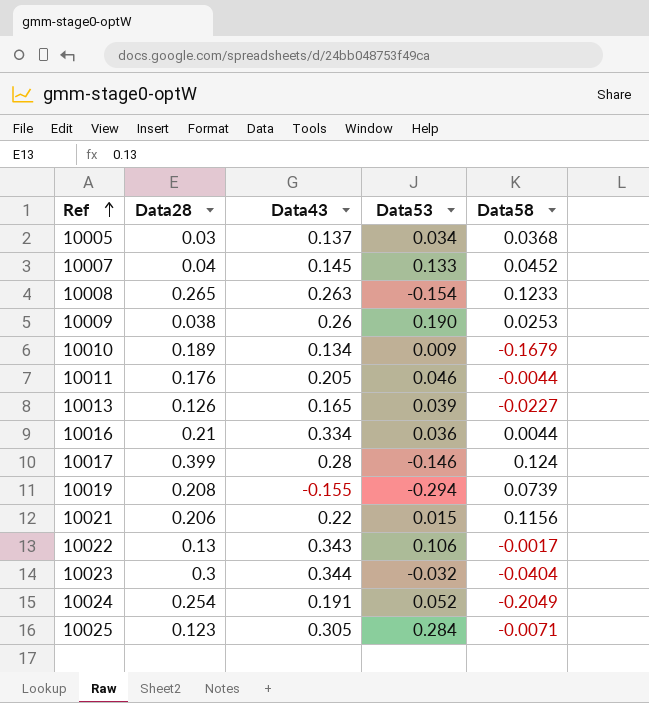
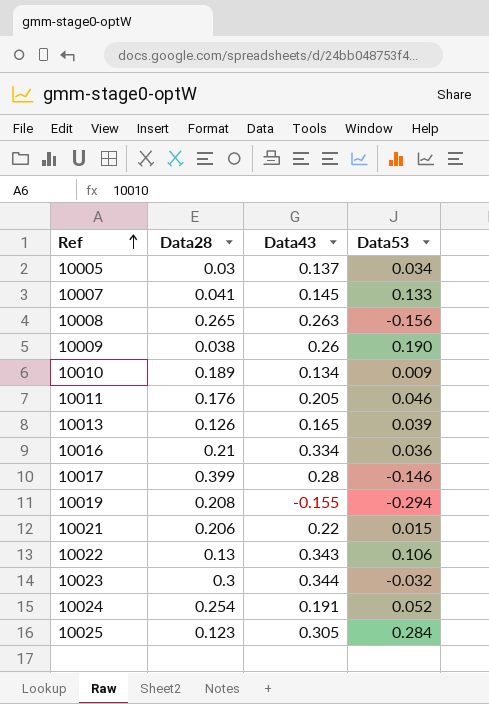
column Data58 | position: 5 -> none
10007 | Data28: 0.04 -> 0.041
10008 | Data53: -0.154 -> -0.156

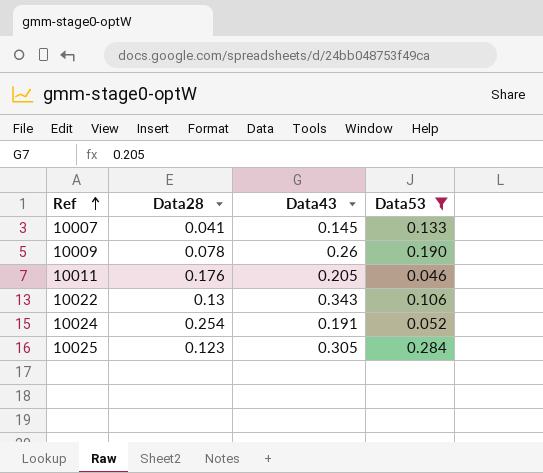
filter: none -> Data53 >= 0.046
10009 | Data28: 0.038 -> 0.078

